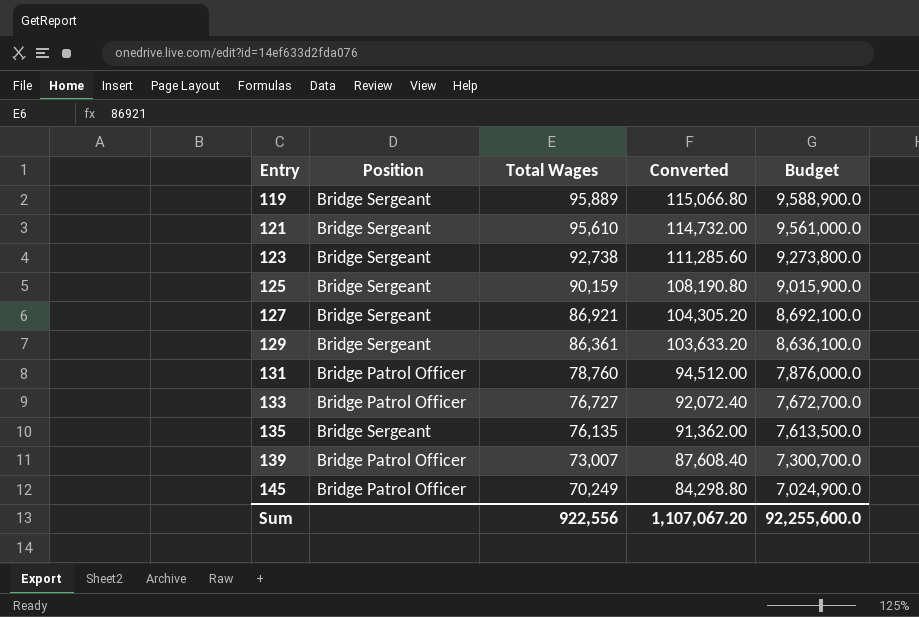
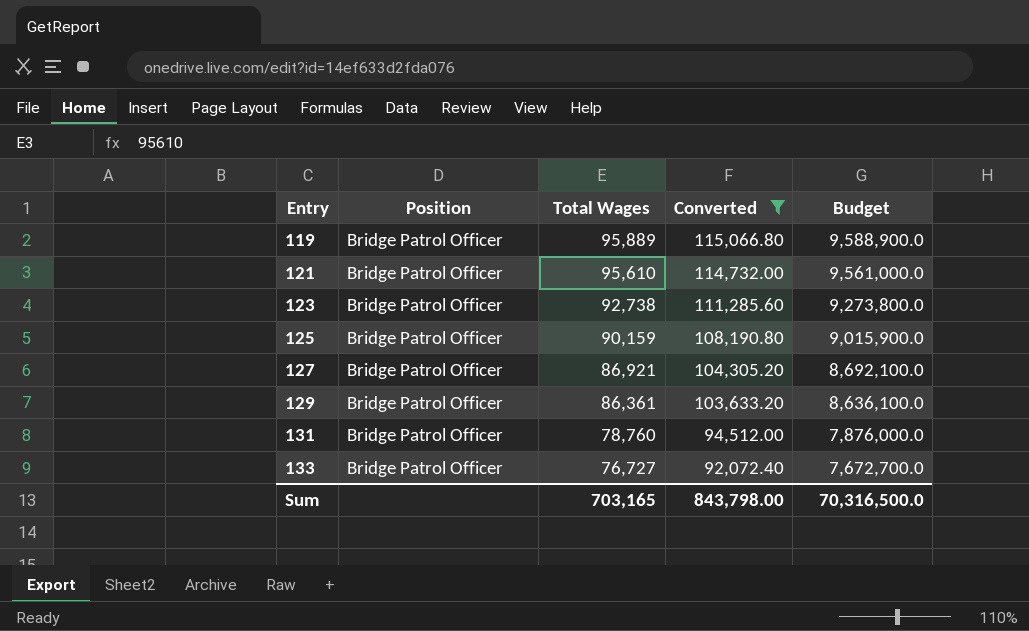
filter: none -> Converted >= 92,072.40
119 | Position: Bridge Sergeant -> Bridge Patrol Officer
121 | Position: Bridge Sergeant -> Bridge Patrol Officer
123 | Position: Bridge Sergeant -> Bridge Patrol Officer
125 | Position: Bridge Sergeant -> Bridge Patrol Officer
127 | Position: Bridge Sergeant -> Bridge Patrol Officer
129 | Position: Bridge Sergeant -> Bridge Patrol Officer
Sum | Total Wages: 922,556 -> 703,165
Sum | Converted: 1,107,067.20 -> 843,798.00
Sum | Budget: 92,255,600.0 -> 70,316,500.0

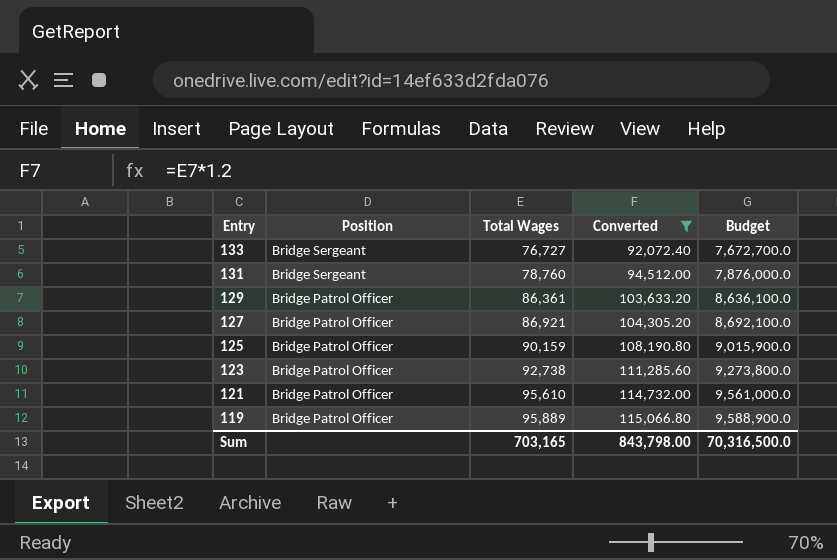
row order: Entry ascending -> Entry descending
133 | Position: Bridge Patrol Officer -> Bridge Sergeant
131 | Position: Bridge Patrol Officer -> Bridge Sergeant

